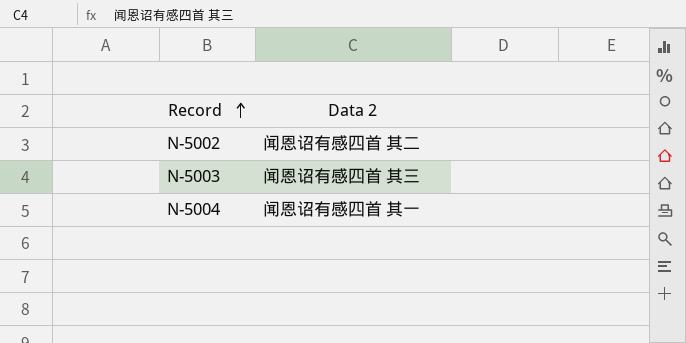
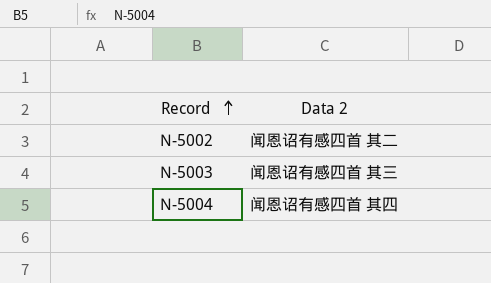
N-5004 | Data 2: 闻恩诏有感四首 其一 -> 闻恩诏有感四首 其四

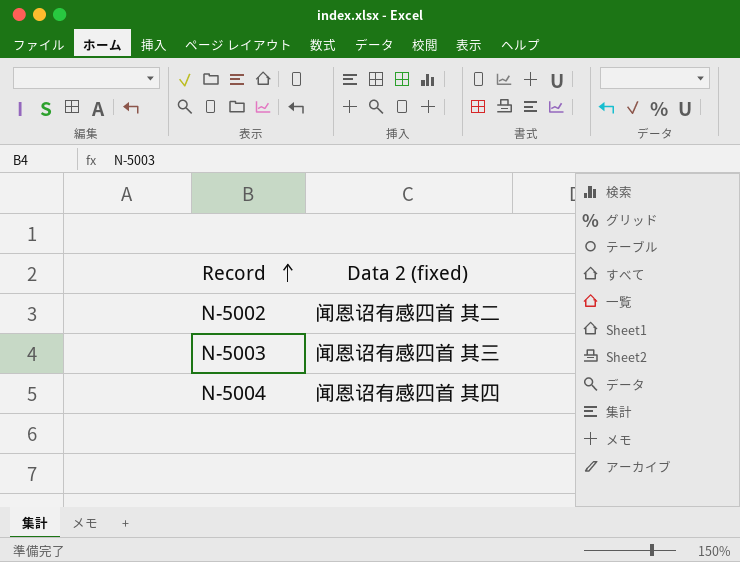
column name: Data 2 -> Data 2 (fixed)

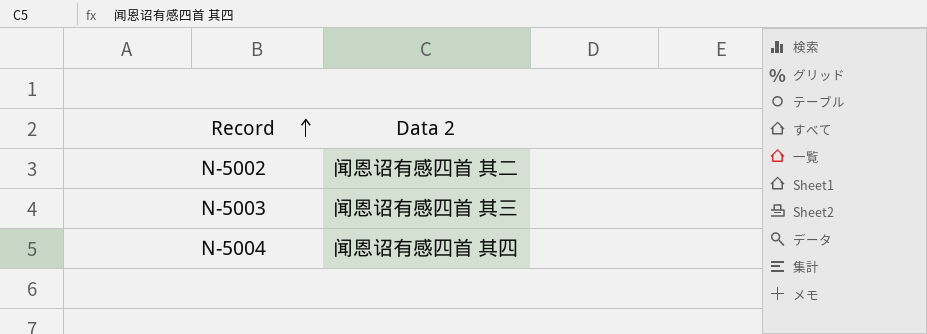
column name: Data 2 (fixed) -> Data 2

